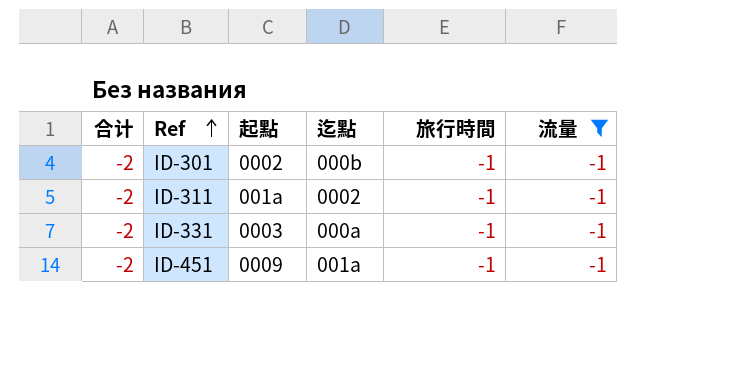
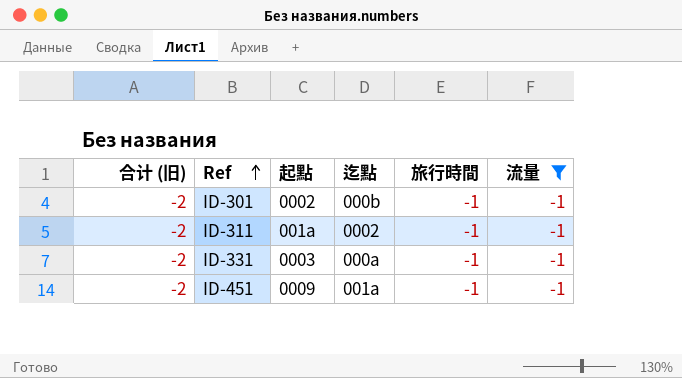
column name: 合计 -> 合计 (旧)

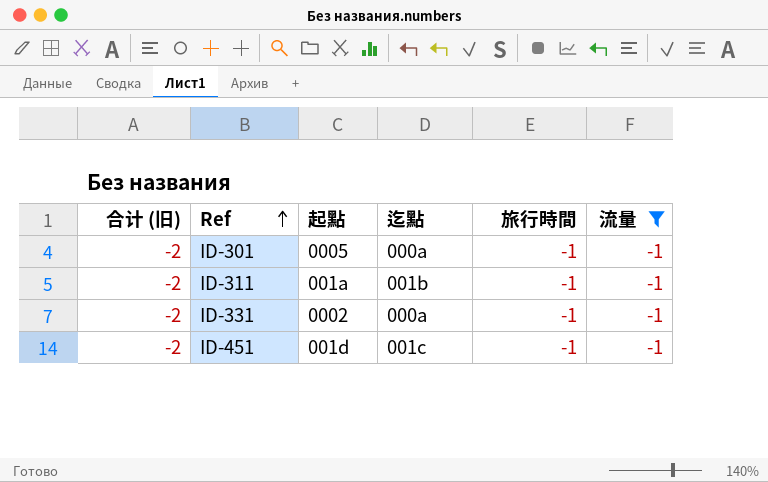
ID-301 | 起點: 0002 -> 0005
ID-301 | 迄點: 000b -> 000a
ID-311 | 迄點: 0002 -> 001b
ID-331 | 起點: 0003 -> 0002
ID-451 | 起點: 0009 -> 001d
ID-451 | 迄點: 001a -> 001c

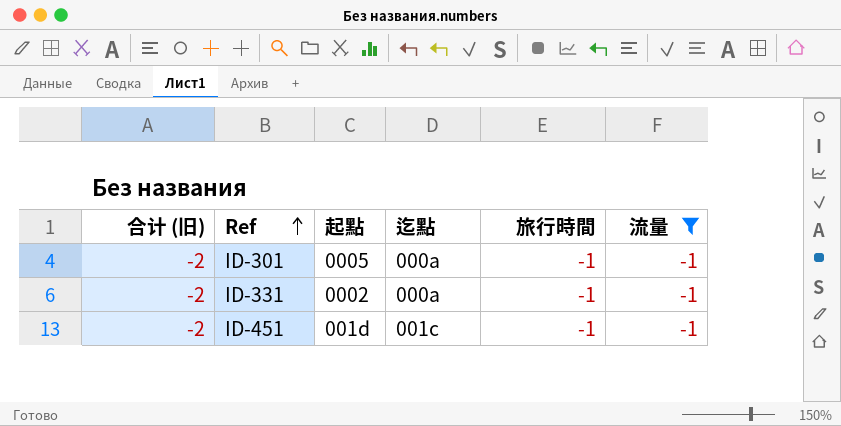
row ID-311: -2 | 001a | 001b | -1 | -1 -> none

